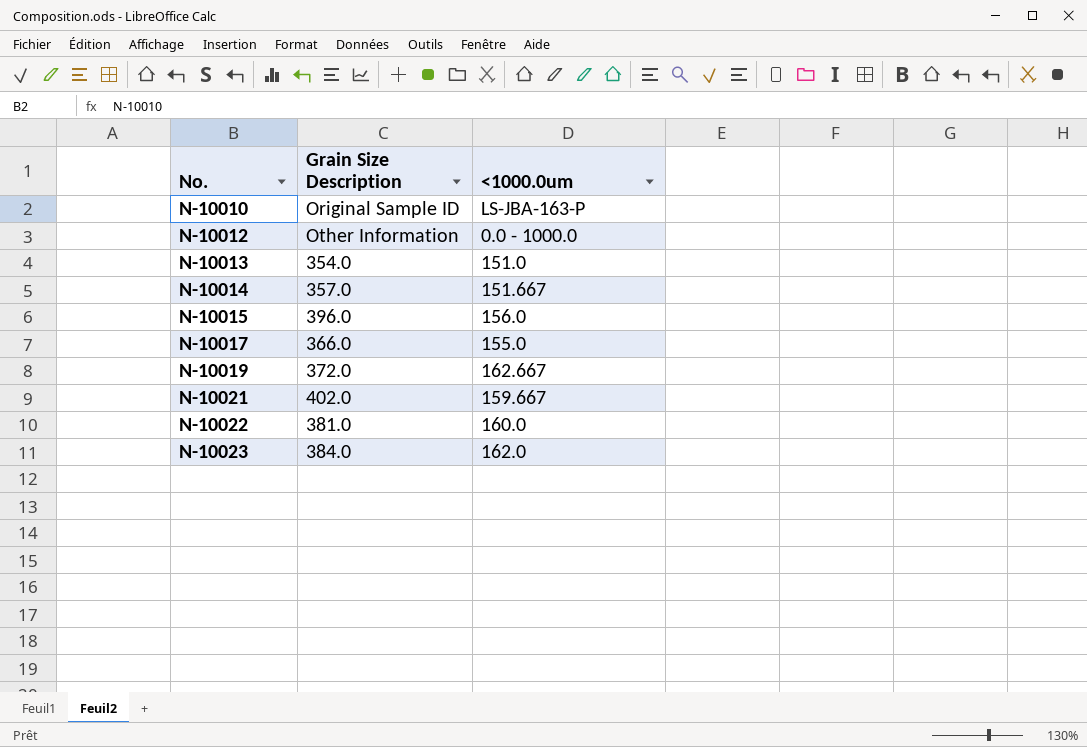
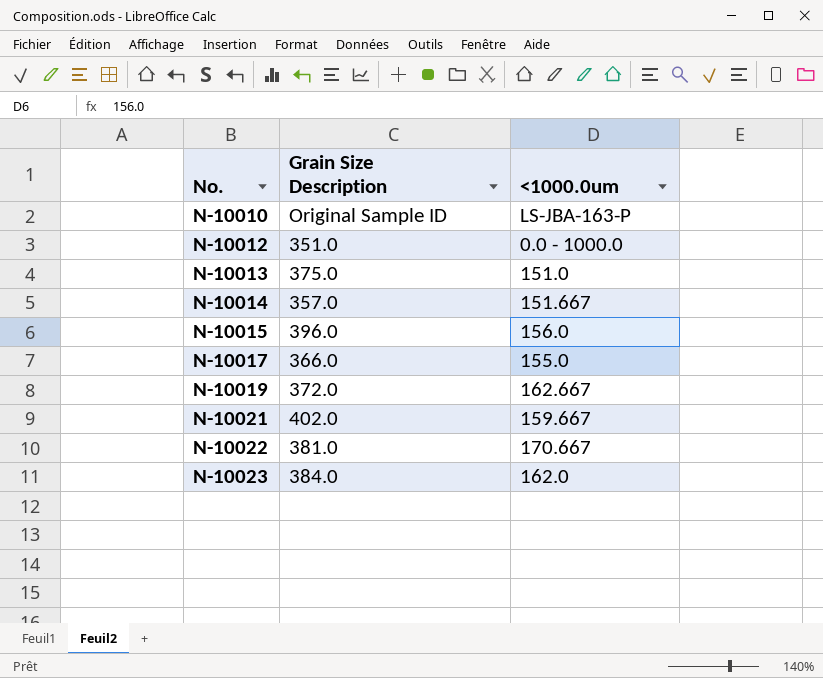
N-10012 | Grain Size Description: Other Information -> 351.0
N-10013 | Grain Size Description: 354.0 -> 375.0
N-10022 | <1000.0um: 160.0 -> 170.667

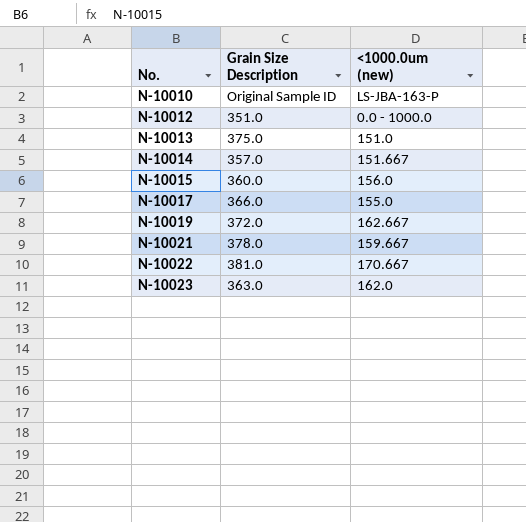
column name: <1000.0um -> <1000.0um (new)
N-10015 | Grain Size Description: 396.0 -> 360.0
N-10021 | Grain Size Description: 402.0 -> 378.0
N-10023 | Grain Size Description: 384.0 -> 363.0

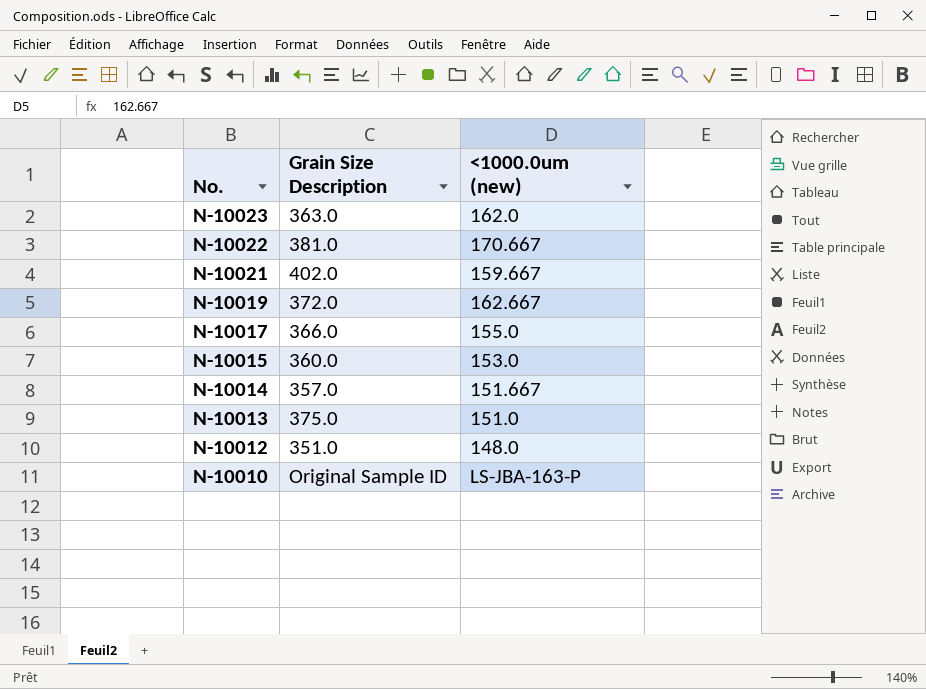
row order: No. ascending -> No. descending
N-10021 | Grain Size Description: 378.0 -> 402.0
N-10015 | <1000.0um (new): 156.0 -> 153.0
N-10012 | <1000.0um (new): 0.0 - 1000.0 -> 148.0

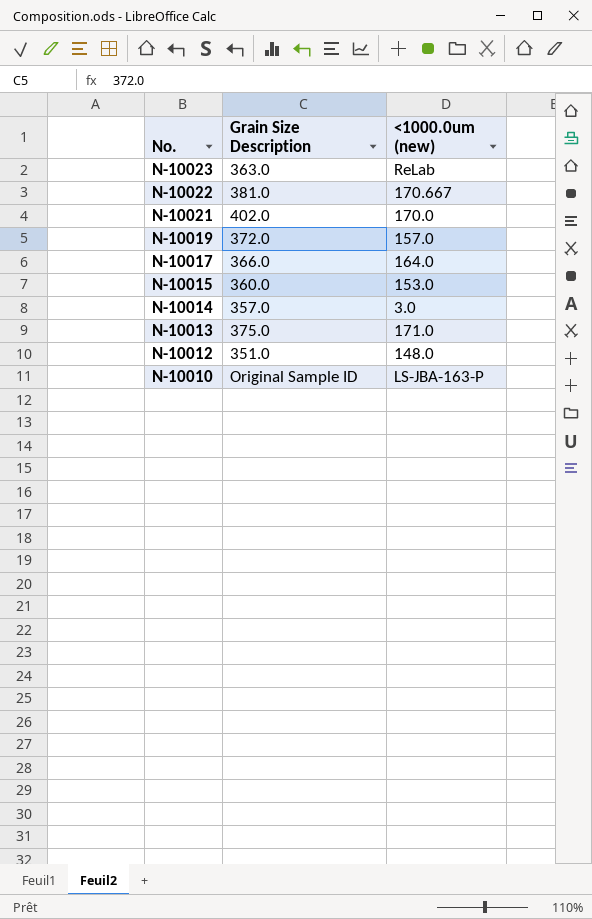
N-10023 | <1000.0um (new): 162.0 -> ReLab
N-10021 | <1000.0um (new): 159.667 -> 170.0
N-10019 | <1000.0um (new): 162.667 -> 157.0
N-10017 | <1000.0um (new): 155.0 -> 164.0
N-10014 | <1000.0um (new): 151.667 -> 3.0
N-10013 | <1000.0um (new): 151.0 -> 171.0

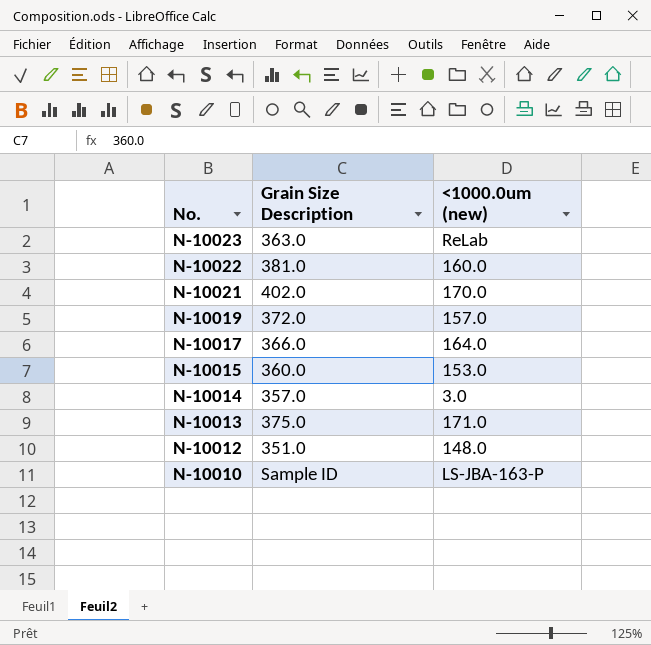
N-10022 | <1000.0um (new): 170.667 -> 160.0
N-10010 | Grain Size Description: Original Sample ID -> Sample ID

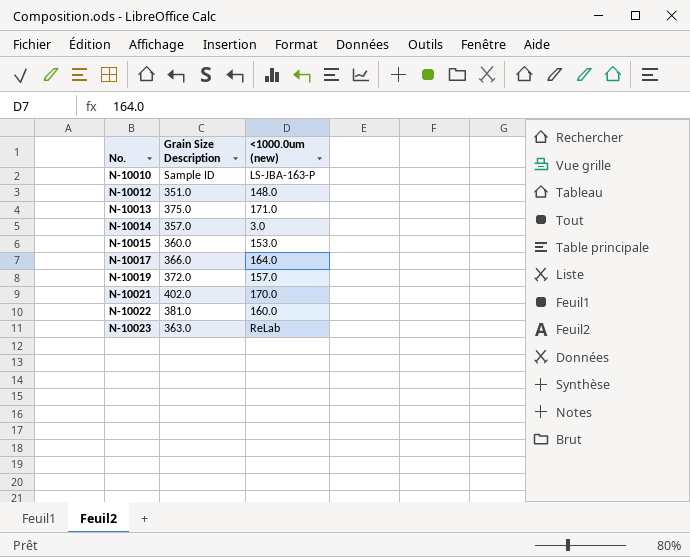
row order: No. descending -> No. ascending

